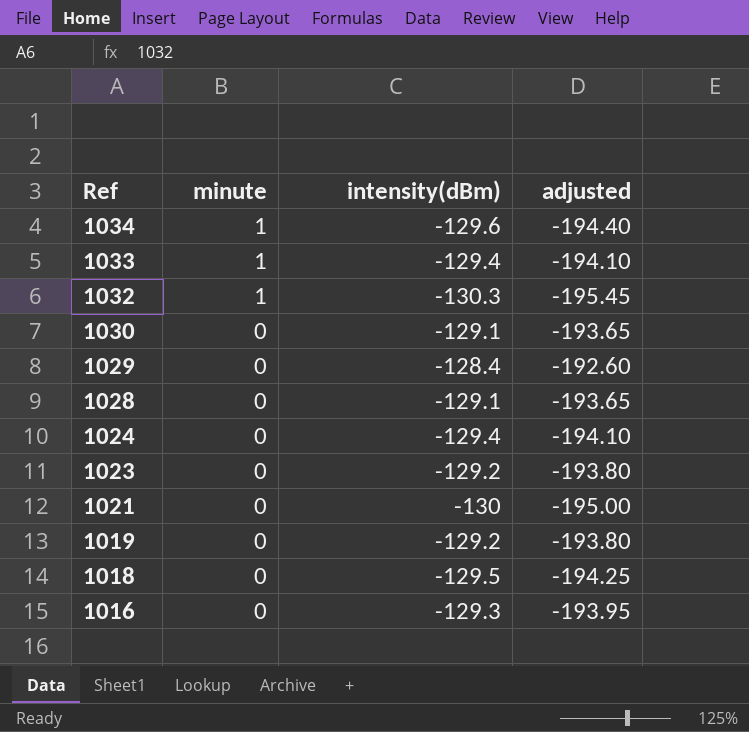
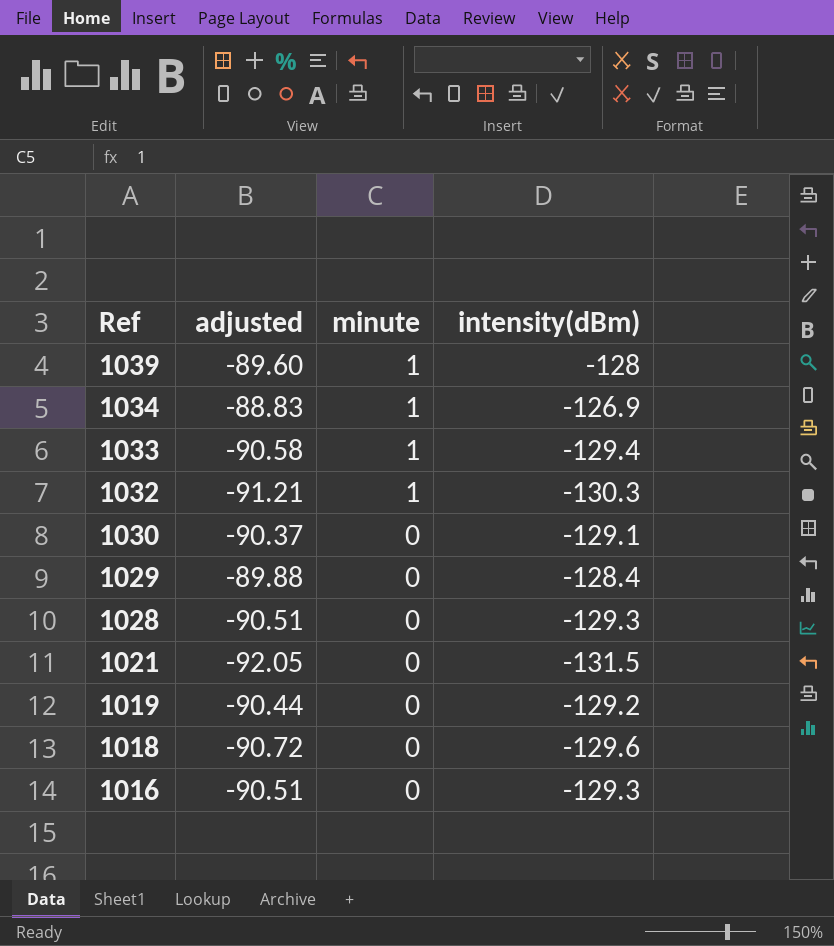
column adjusted | formula: [intensity(dBm)] * 1.5 -> [intensity(dBm)] * 0.7
column adjusted | position: 4 -> 2
row 1024: 0 | -129.4 | -194.10 -> none
row 1023: 0 | -129.2 | -193.80 -> none
row 1039: none -> -89.60 | 1 | -128
1034 | intensity(dBm): -129.6 -> -126.9
1028 | intensity(dBm): -129.1 -> -129.3
1021 | intensity(dBm): -130 -> -131.5
1018 | intensity(dBm): -129.5 -> -129.6

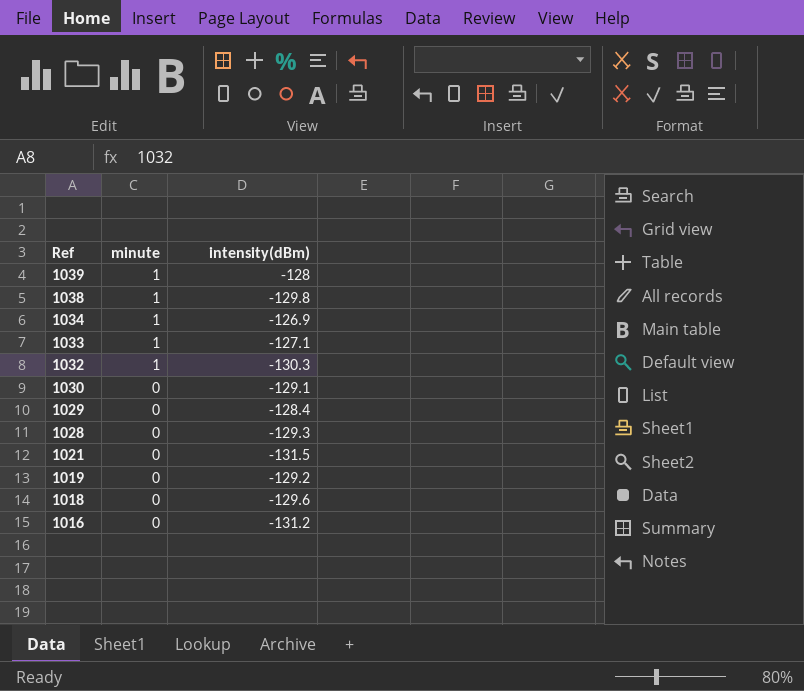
column adjusted | formula: [intensity(dBm)] * 0.7 -> none
row 1038: none -> 1 | -129.8
1033 | intensity(dBm): -129.4 -> -127.1
1016 | intensity(dBm): -129.3 -> -131.2

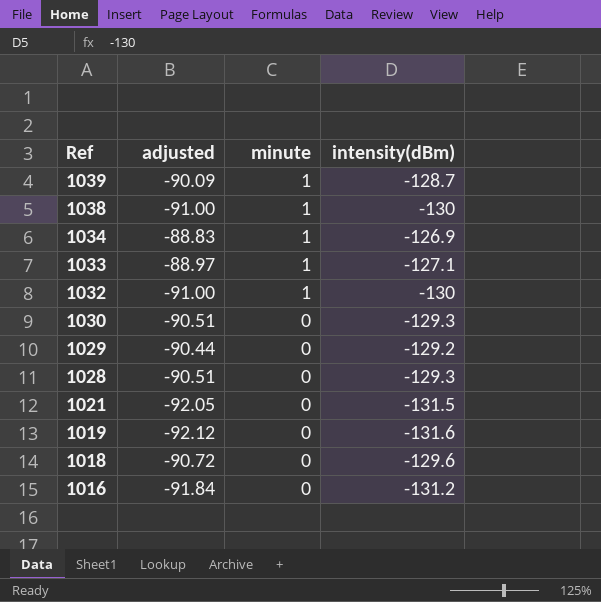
column adjusted | formula: none -> [intensity(dBm)] * 0.7
1039 | intensity(dBm): -128 -> -128.7
1038 | intensity(dBm): -129.8 -> -130
1032 | intensity(dBm): -130.3 -> -130
1030 | intensity(dBm): -129.1 -> -129.3
1029 | intensity(dBm): -128.4 -> -129.2
1019 | intensity(dBm): -129.2 -> -131.6

